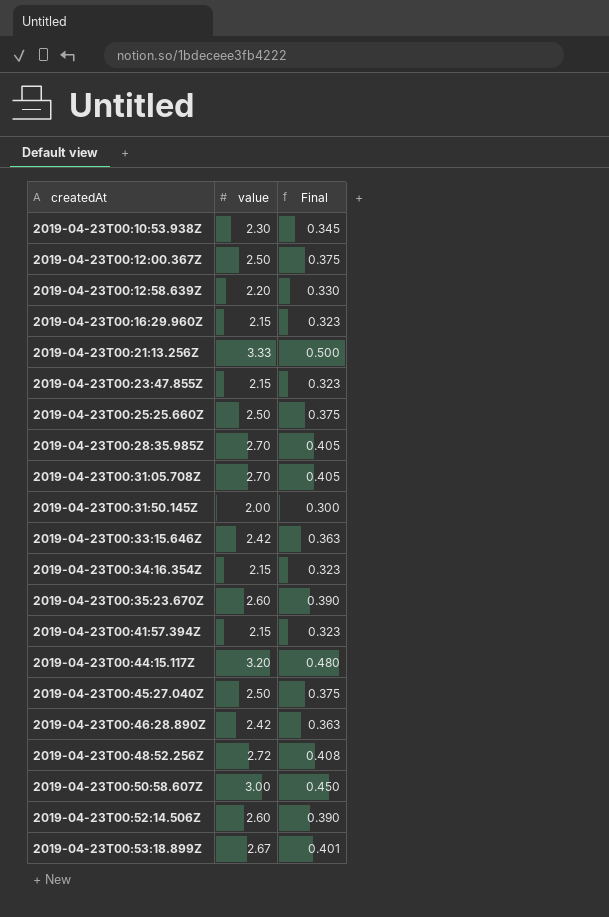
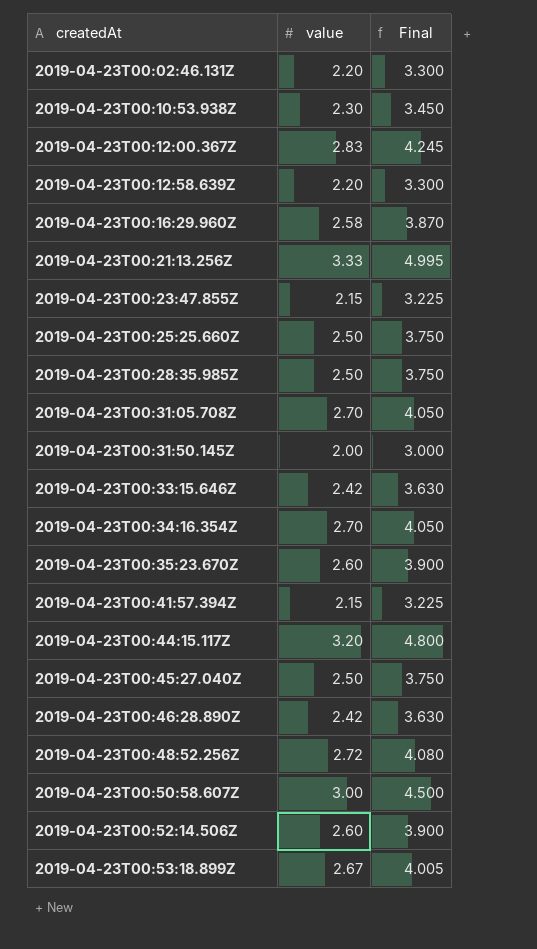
column Final | formula: [value] * 0.15 -> [value] * 1.5
row 2019-04-23T00:02:46.131Z: none -> 2.20 | 3.300
2019-04-23T00:12:00.367Z | value: 2.50 -> 2.83
2019-04-23T00:16:29.960Z | value: 2.15 -> 2.58
2019-04-23T00:28:35.985Z | value: 2.70 -> 2.50
2019-04-23T00:34:16.354Z | value: 2.15 -> 2.70

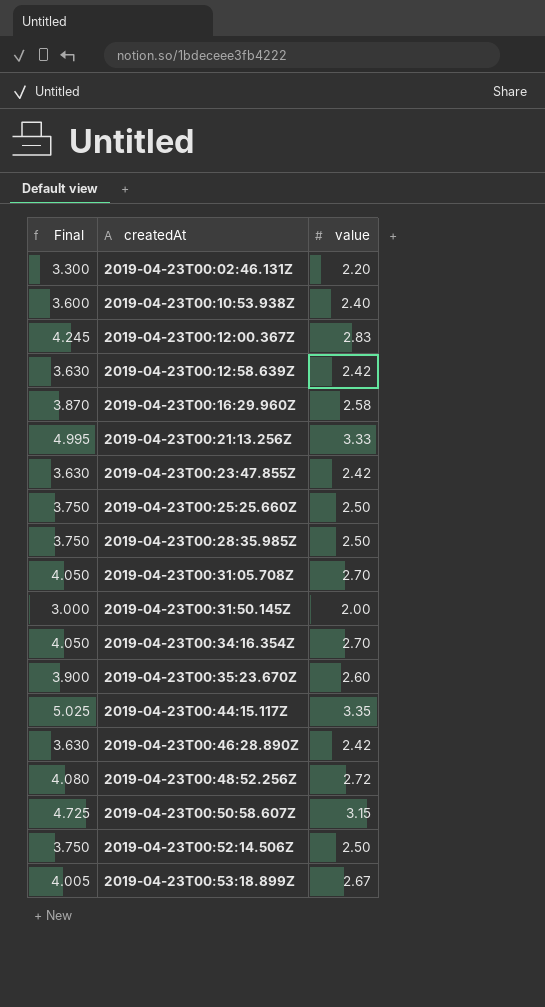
column Final | position: 3 -> 1
row 2019-04-23T00:33:15.646Z: 2.42 | 3.630 -> none
row 2019-04-23T00:41:57.394Z: 2.15 | 3.225 -> none
row 2019-04-23T00:45:27.040Z: 2.50 | 3.750 -> none
2019-04-23T00:10:53.938Z | Final: 3.450 -> 3.600
2019-04-23T00:10:53.938Z | value: 2.30 -> 2.40
2019-04-23T00:12:58.639Z | Final: 3.300 -> 3.630
2019-04-23T00:12:58.639Z | value: 2.20 -> 2.42
2019-04-23T00:23:47.855Z | Final: 3.225 -> 3.630
2019-04-23T00:23:47.855Z | value: 2.15 -> 2.42
2019-04-23T00:44:15.117Z | Final: 4.800 -> 5.025
2019-04-23T00:44:15.117Z | value: 3.20 -> 3.35
2019-04-23T00:50:58.607Z | Final: 4.500 -> 4.725
2019-04-23T00:50:58.607Z | value: 3.00 -> 3.15
2019-04-23T00:52:14.506Z | Final: 3.900 -> 3.750
2019-04-23T00:52:14.506Z | value: 2.60 -> 2.50

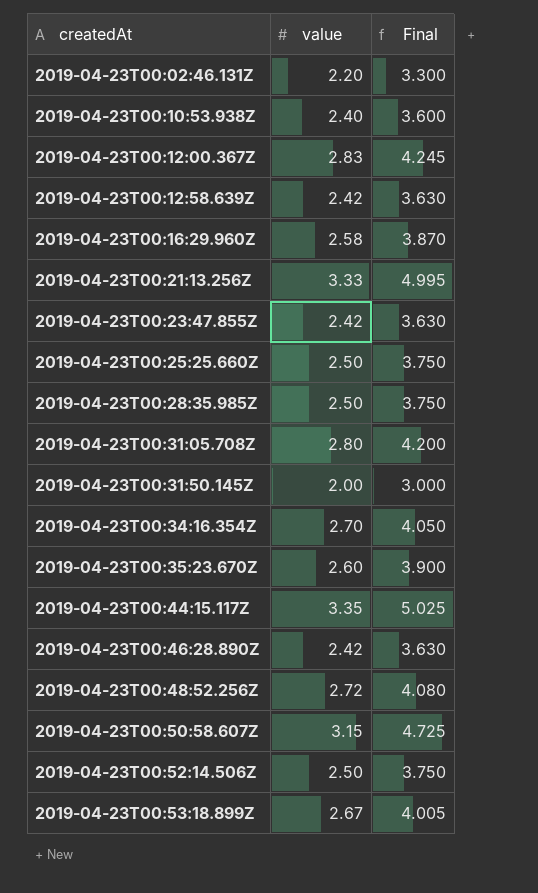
column Final | position: 1 -> 3
2019-04-23T00:31:05.708Z | value: 2.70 -> 2.80
2019-04-23T00:31:05.708Z | Final: 4.050 -> 4.200

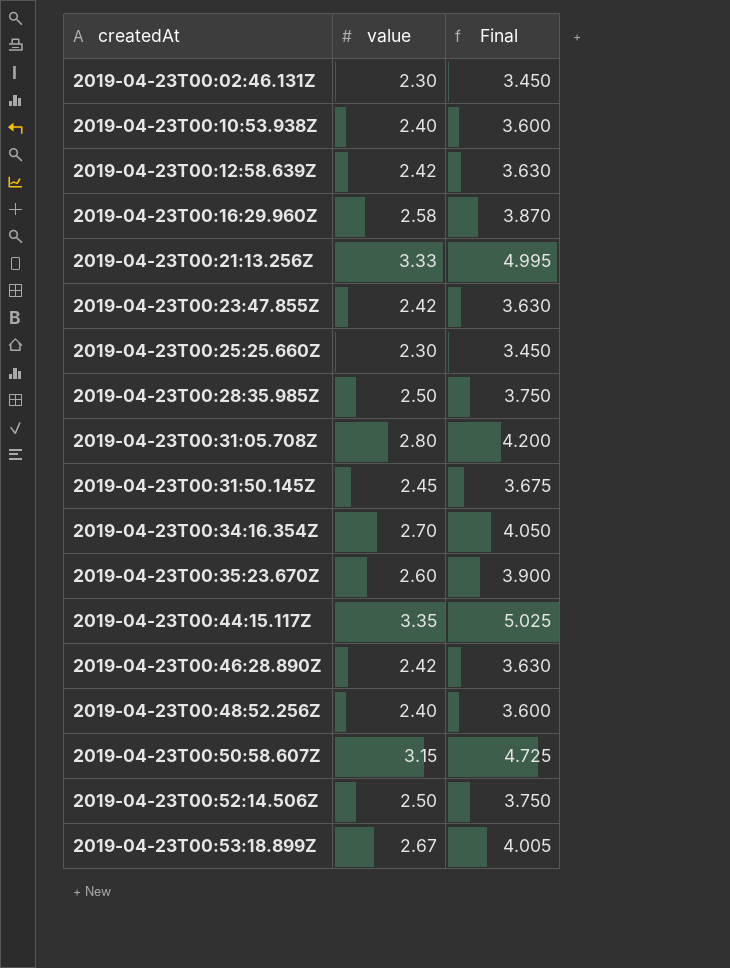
row 2019-04-23T00:12:00.367Z: 2.83 | 4.245 -> none
2019-04-23T00:02:46.131Z | value: 2.20 -> 2.30
2019-04-23T00:02:46.131Z | Final: 3.300 -> 3.450
2019-04-23T00:25:25.660Z | value: 2.50 -> 2.30
2019-04-23T00:25:25.660Z | Final: 3.750 -> 3.450
2019-04-23T00:31:50.145Z | value: 2.00 -> 2.45
2019-04-23T00:31:50.145Z | Final: 3.000 -> 3.675
2019-04-23T00:48:52.256Z | value: 2.72 -> 2.40
2019-04-23T00:48:52.256Z | Final: 4.080 -> 3.600

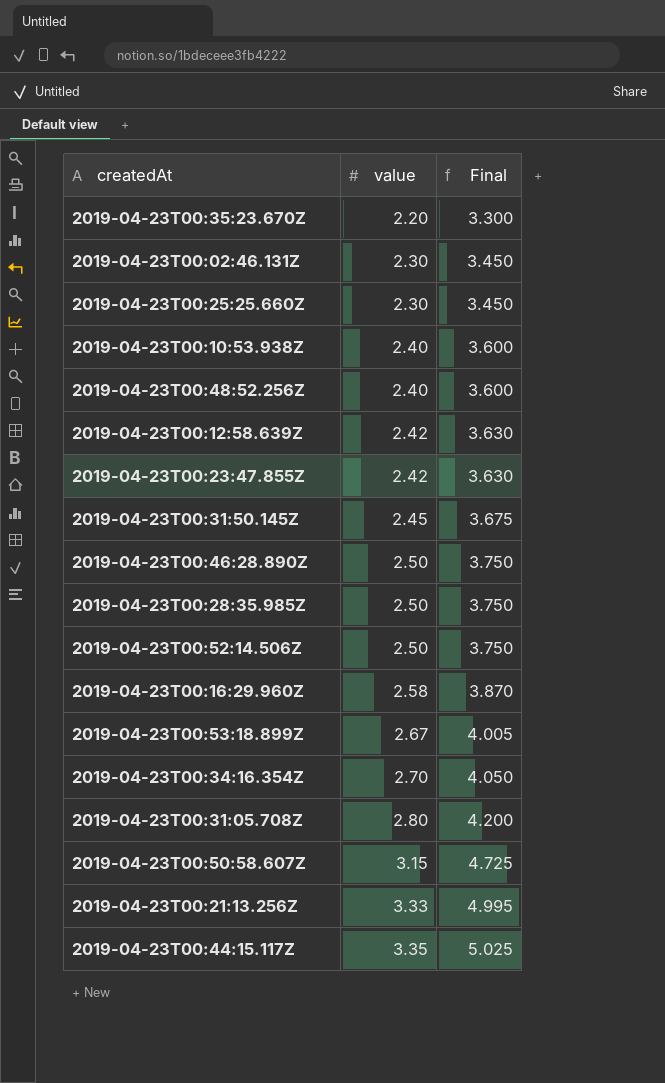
row order: createdAt ascending -> value ascending
2019-04-23T00:35:23.670Z | value: 2.60 -> 2.20
2019-04-23T00:35:23.670Z | Final: 3.900 -> 3.300
2019-04-23T00:46:28.890Z | value: 2.42 -> 2.50
2019-04-23T00:46:28.890Z | Final: 3.630 -> 3.750

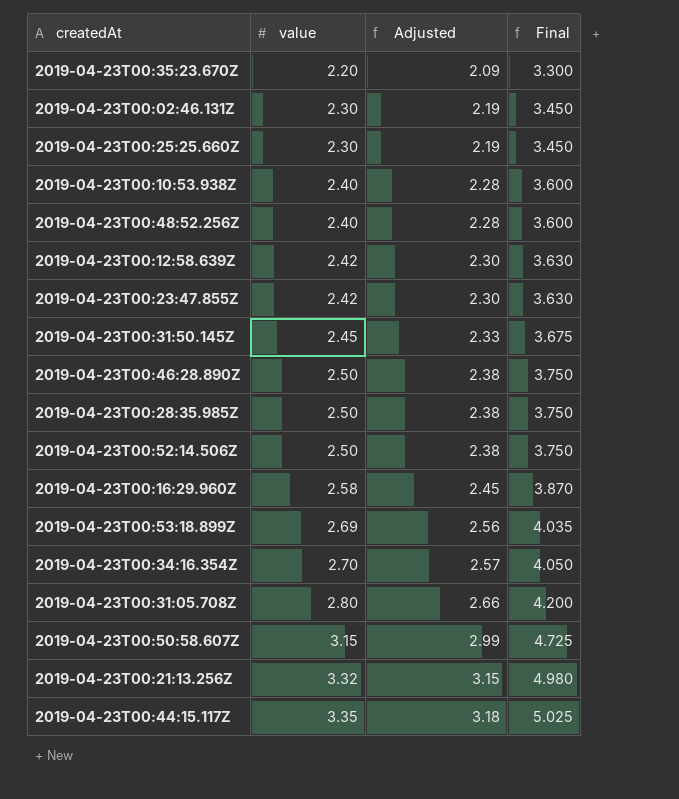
column Adjusted | formula: none -> [value] * 0.95
2019-04-23T00:53:18.899Z | value: 2.67 -> 2.69
2019-04-23T00:53:18.899Z | Final: 4.005 -> 4.035
2019-04-23T00:21:13.256Z | value: 3.33 -> 3.32
2019-04-23T00:21:13.256Z | Final: 4.995 -> 4.980

